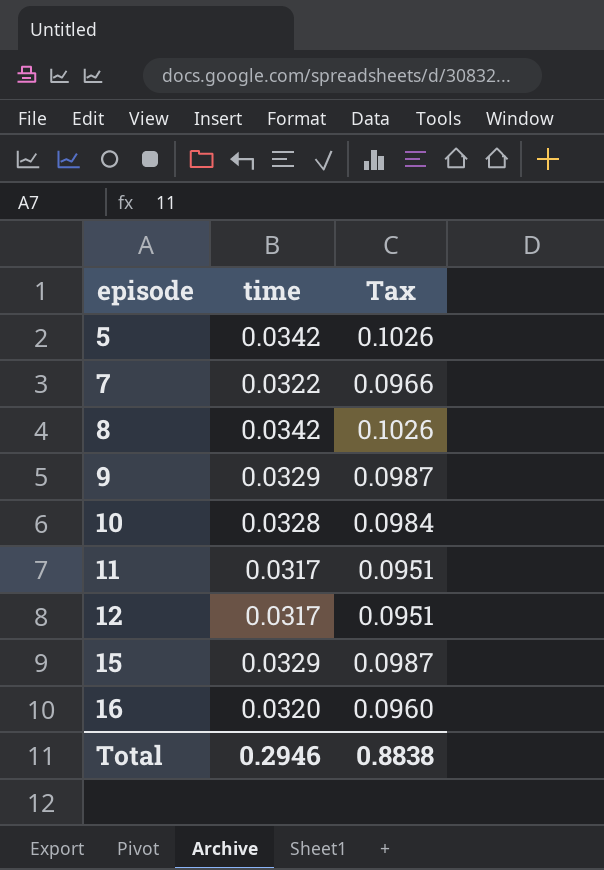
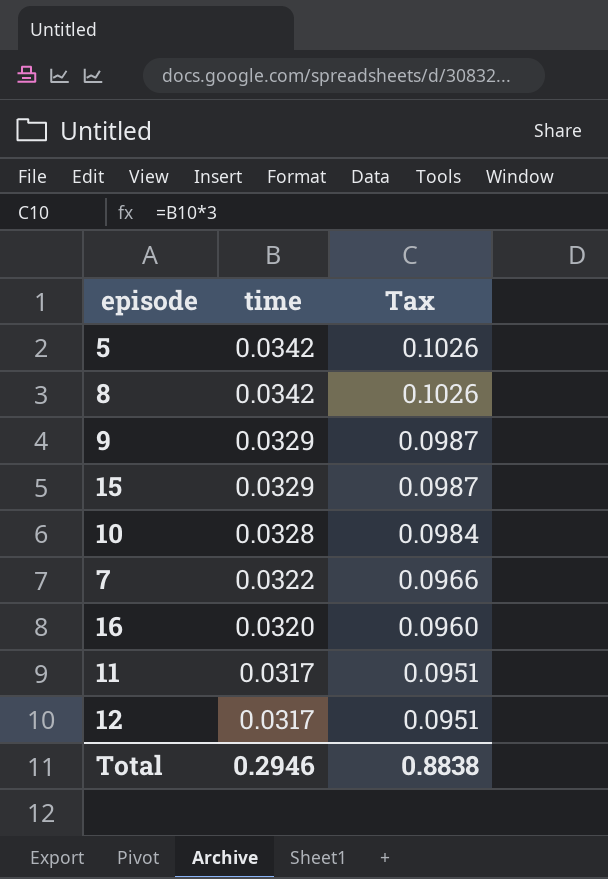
row order: episode ascending -> time descending

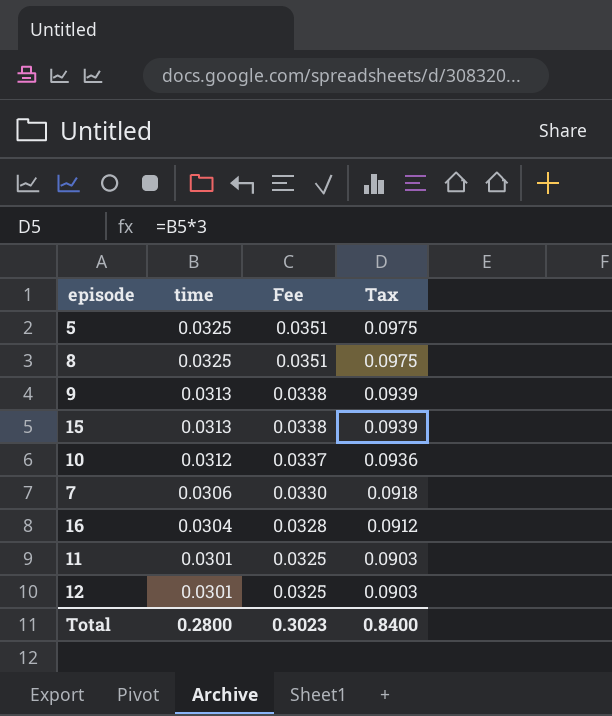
column Fee | formula: none -> [time] * 1.08
5 | time: 0.0342 -> 0.0325
5 | Tax: 0.1026 -> 0.0975
8 | time: 0.0342 -> 0.0325
8 | Tax: 0.1026 -> 0.0975
9 | time: 0.0329 -> 0.0313
9 | Tax: 0.0987 -> 0.0939
15 | time: 0.0329 -> 0.0313
15 | Tax: 0.0987 -> 0.0939
10 | time: 0.0328 -> 0.0312
10 | Tax: 0.0984 -> 0.0936
7 | time: 0.0322 -> 0.0306
7 | Tax: 0.0966 -> 0.0918
16 | time: 0.0320 -> 0.0304
16 | Tax: 0.0960 -> 0.0912
11 | time: 0.0317 -> 0.0301
11 | Tax: 0.0951 -> 0.0903
12 | time: 0.0317 -> 0.0301
12 | Tax: 0.0951 -> 0.0903
Total | time: 0.2946 -> 0.2800
Total | Tax: 0.8838 -> 0.8400

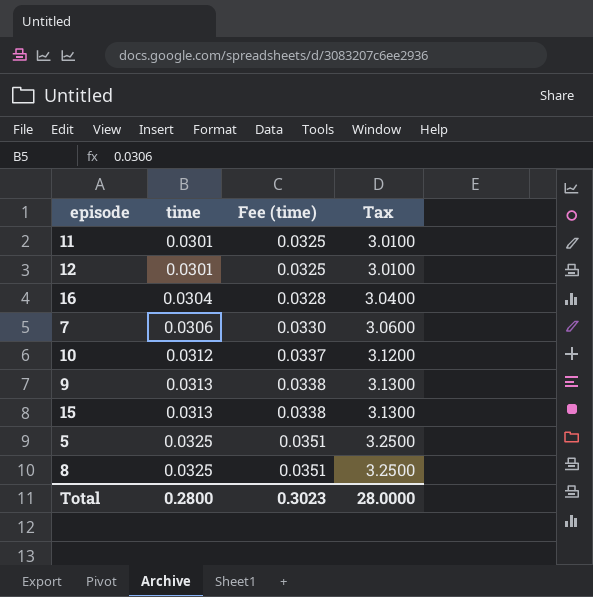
row order: time descending -> time ascending
column name: Fee -> Fee (time)
column Tax | formula: [time] * 3 -> [time] * 100
Total | Tax: 0.8400 -> 28.0000

